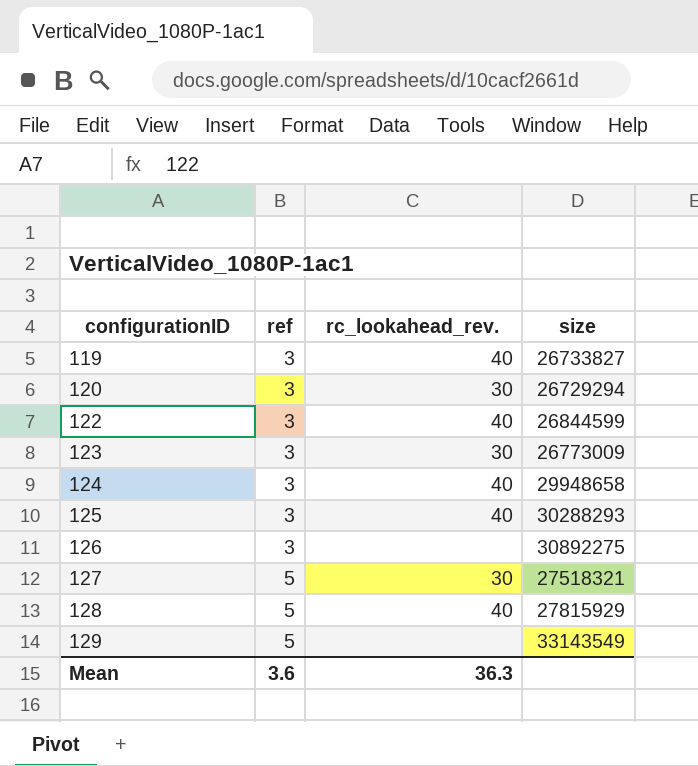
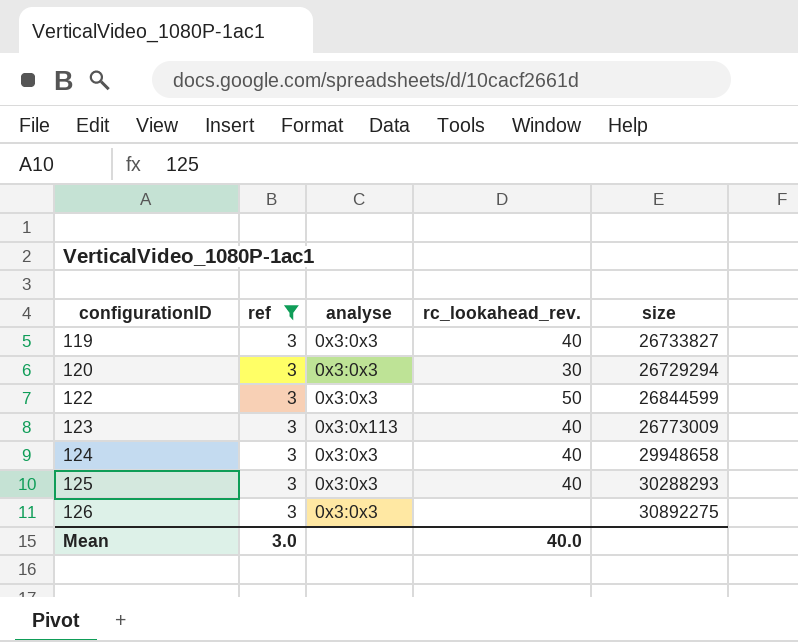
filter: none -> ref = 3
column analyse | position: none -> 3
122 | rc_lookahead_rev.: 40 -> 50
123 | rc_lookahead_rev.: 30 -> 40
Mean | ref: 3.6 -> 3.0
Mean | rc_lookahead_rev.: 36.3 -> 40.0

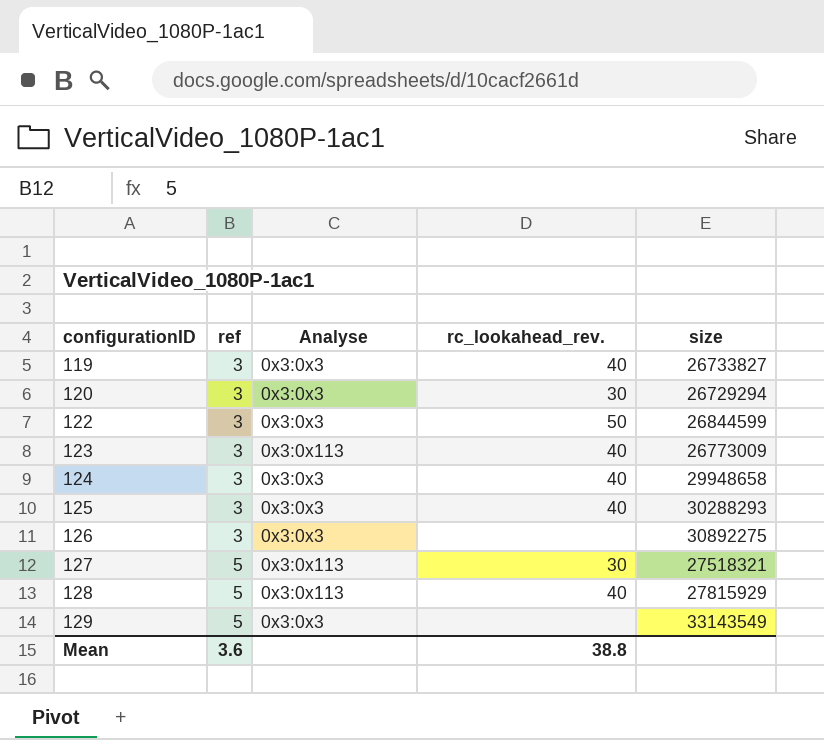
filter: ref = 3 -> none
column name: analyse -> Analyse
Mean | ref: 3.0 -> 3.6
Mean | rc_lookahead_rev.: 40.0 -> 38.8

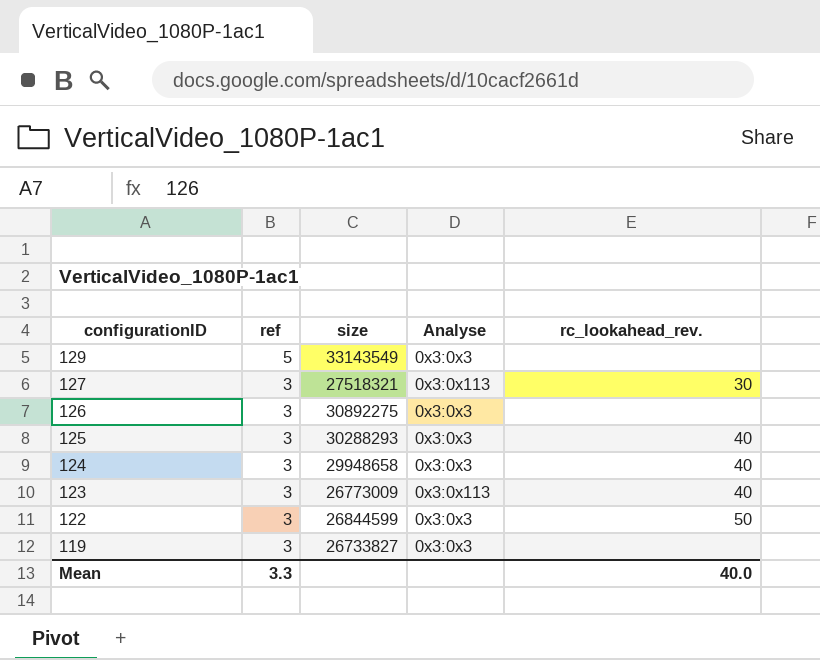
row order: configurationID ascending -> configurationID descending
column size | position: 5 -> 3
row 120: 3 | 0x3:0x3 | 30 | 26729294 -> none
row 128: 5 | 0x3:0x113 | 40 | 27815929 -> none
127 | ref: 5 -> 3
119 | rc_lookahead_rev.: 40 -> none
Mean | ref: 3.6 -> 3.3
Mean | rc_lookahead_rev.: 38.8 -> 40.0

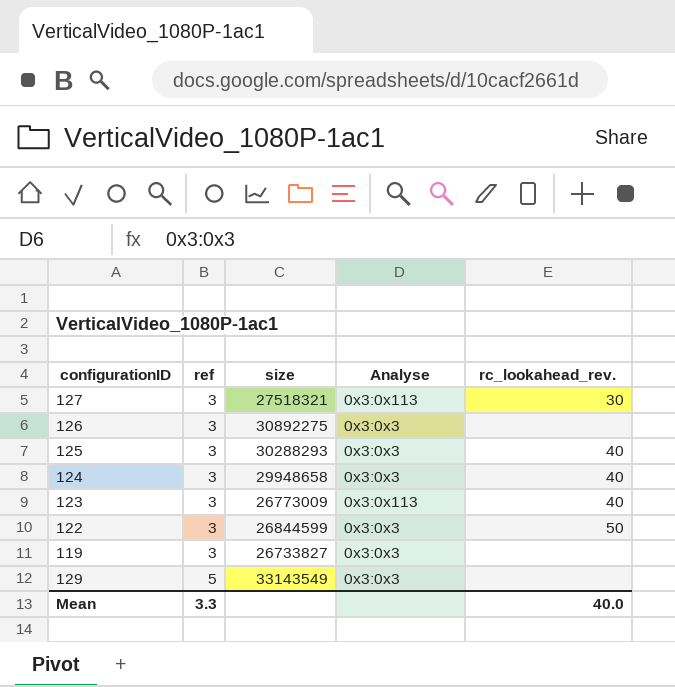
row order: configurationID descending -> ref ascending

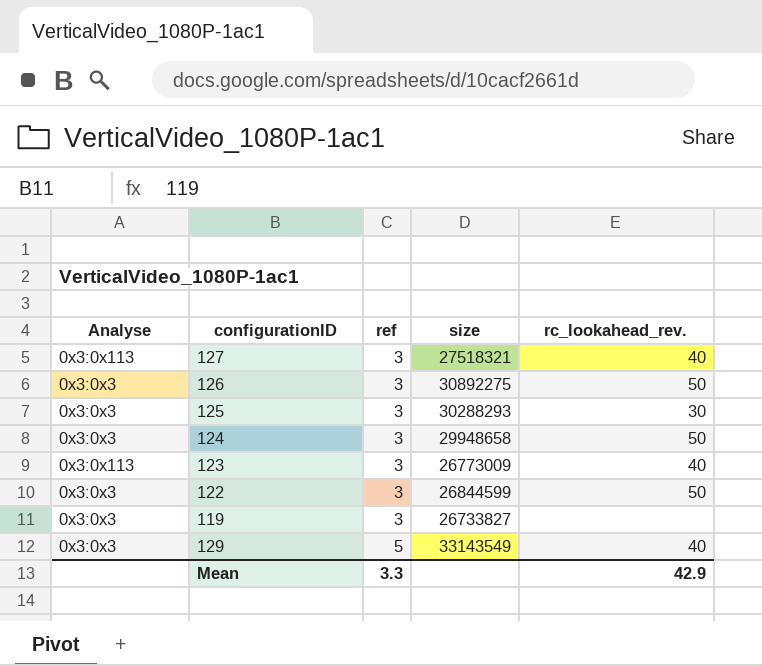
column Analyse | position: 4 -> 1
127 | rc_lookahead_rev.: 30 -> 40
126 | rc_lookahead_rev.: none -> 50
125 | rc_lookahead_rev.: 40 -> 30
124 | rc_lookahead_rev.: 40 -> 50
129 | rc_lookahead_rev.: none -> 40
Mean | rc_lookahead_rev.: 40.0 -> 42.9

